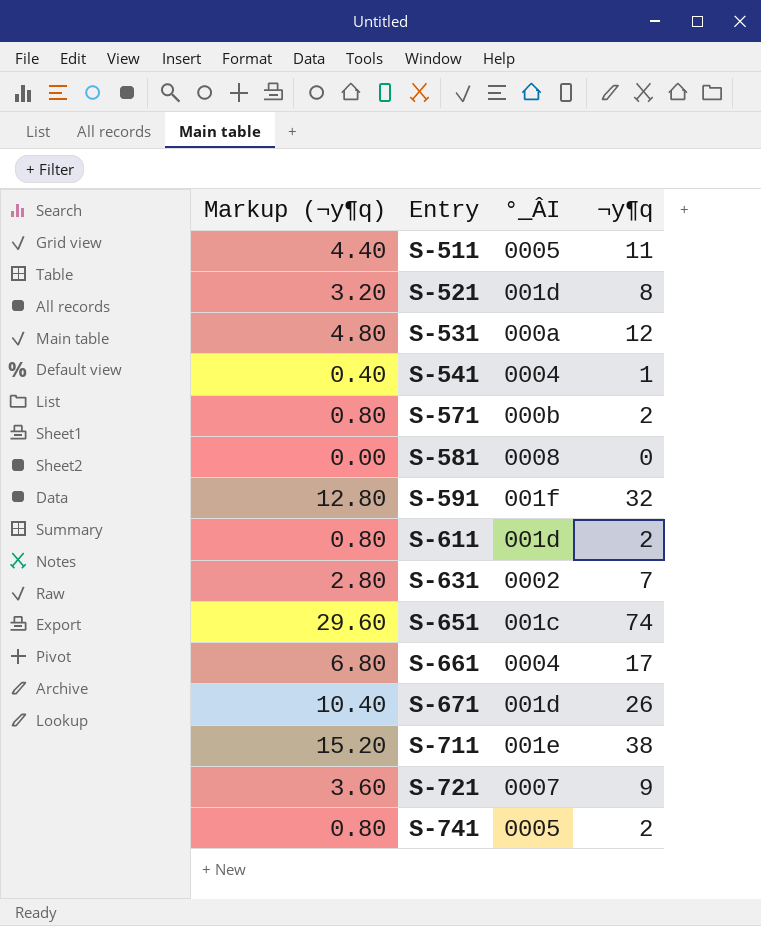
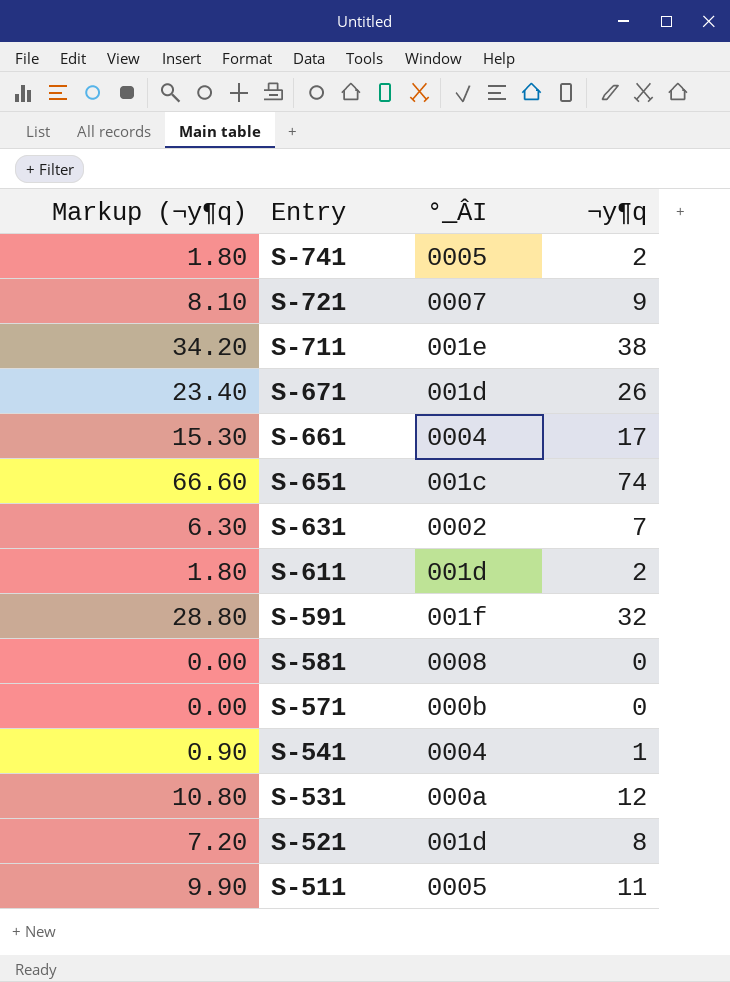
row order: Entry ascending -> Entry descending
column Markup (¬y¶q) | formula: [¬y¶q] * 0.4 -> [¬y¶q] * 0.9
S-571 | ¬y¶q: 2 -> 0

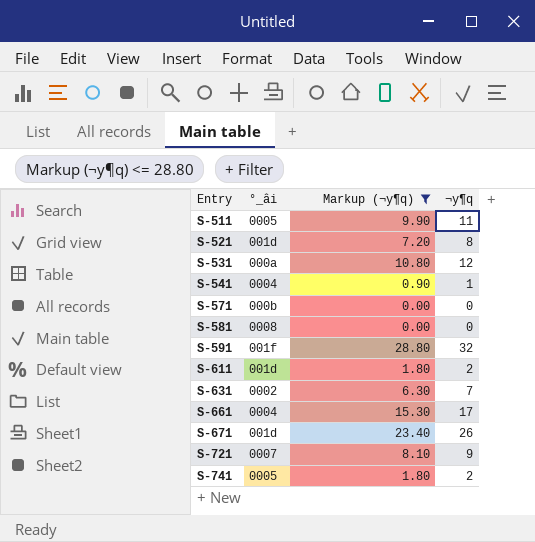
filter: none -> Markup (¬y¶q) <= 28.80
row order: Entry descending -> Entry ascending
column name: °_ÂI -> °_âi
column Markup (¬y¶q) | position: 1 -> 3

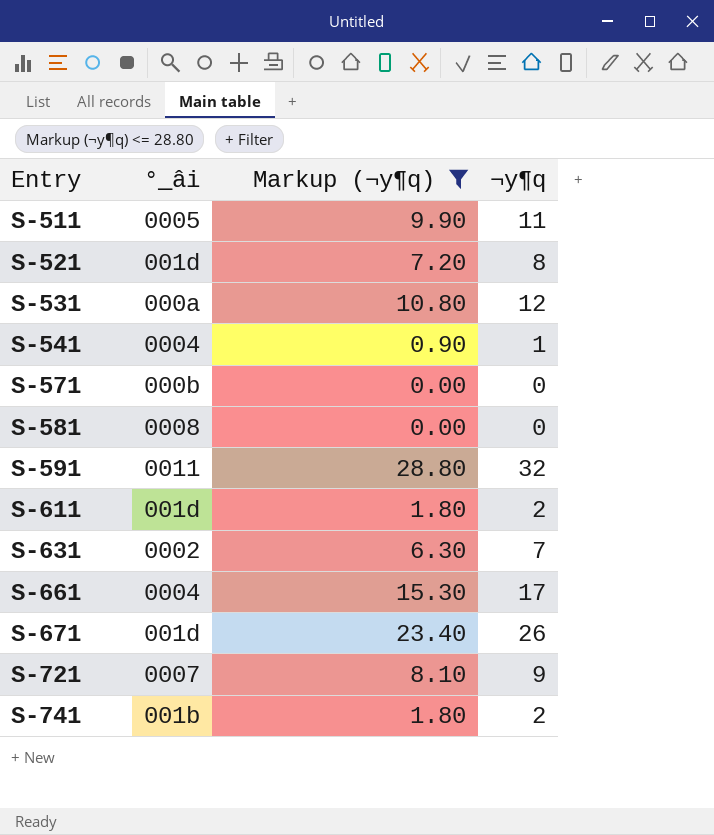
S-591 | °_âi: 001f -> 0011
S-741 | °_âi: 0005 -> 001b

